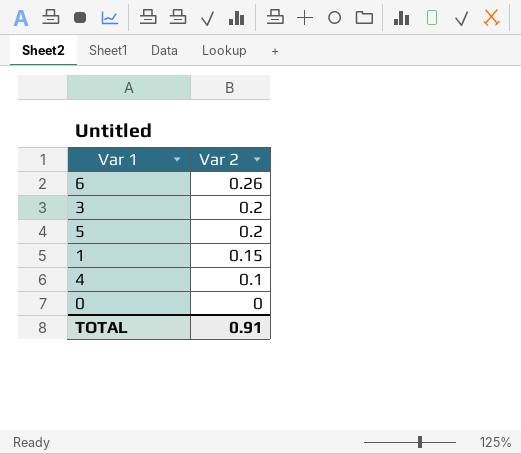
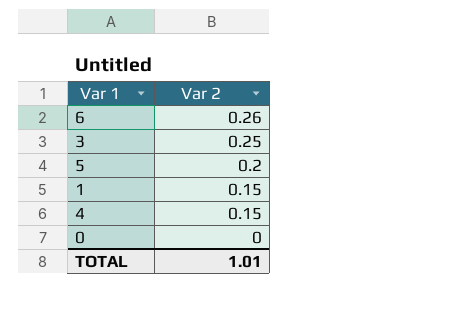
3 | Var 2: 0.2 -> 0.25
4 | Var 2: 0.1 -> 0.15
TOTAL | Var 2: 0.91 -> 1.01

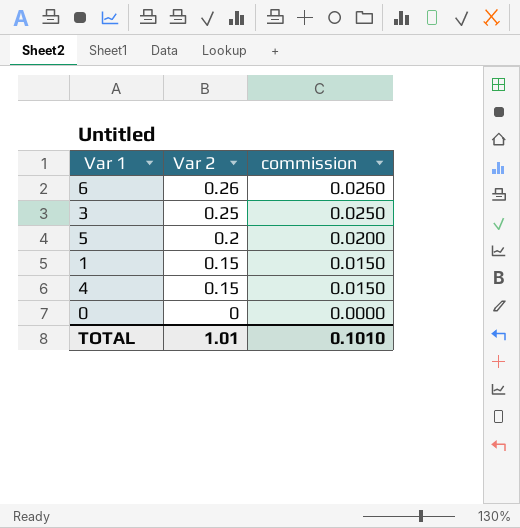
column commission | formula: none -> [Var 2] * 0.1

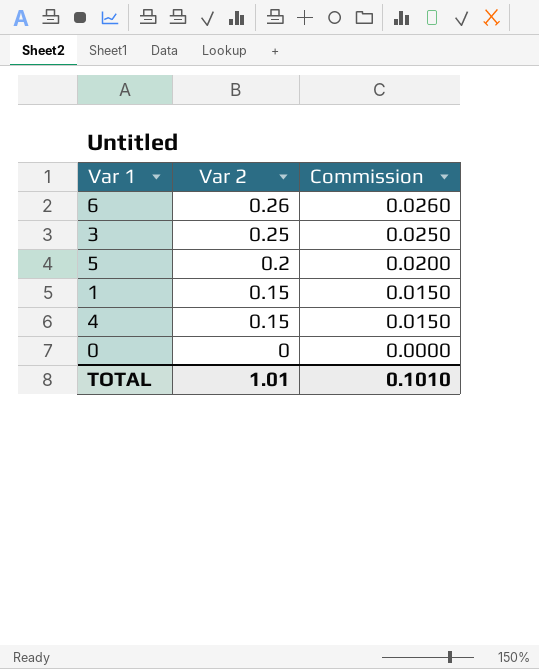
column name: commission -> Commission

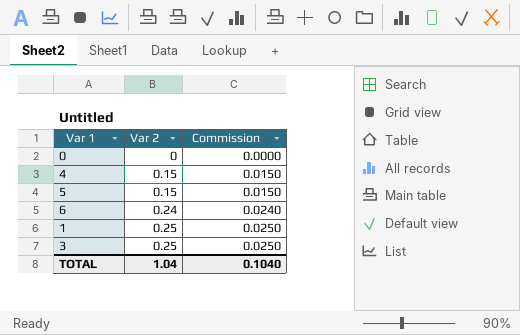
row order: Var 2 descending -> Var 2 ascending
5 | Var 2: 0.2 -> 0.15
5 | Commission: 0.0200 -> 0.0150
6 | Var 2: 0.26 -> 0.24
6 | Commission: 0.0260 -> 0.0240
1 | Var 2: 0.15 -> 0.25
1 | Commission: 0.0150 -> 0.0250
TOTAL | Var 2: 1.01 -> 1.04
TOTAL | Commission: 0.1010 -> 0.1040

